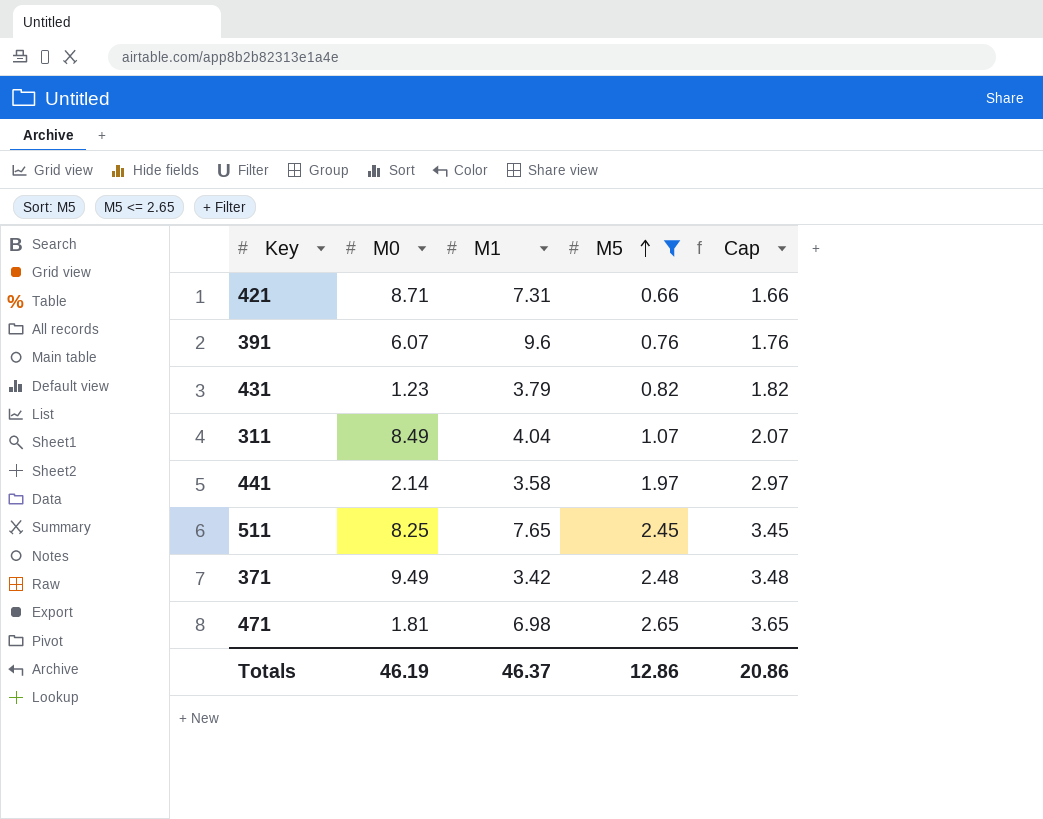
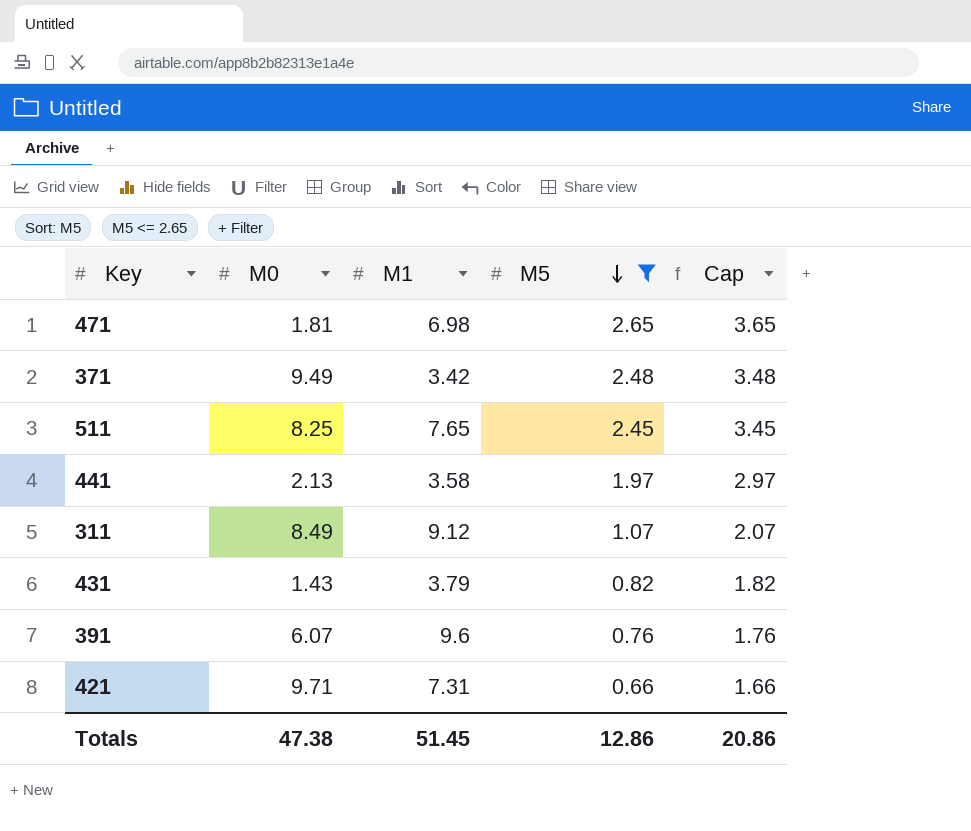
row order: M5 ascending -> M5 descending
441 | M0: 2.14 -> 2.13
311 | M1: 4.04 -> 9.12
431 | M0: 1.23 -> 1.43
421 | M0: 8.71 -> 9.71
Totals | M0: 46.19 -> 47.38
Totals | M1: 46.37 -> 51.45

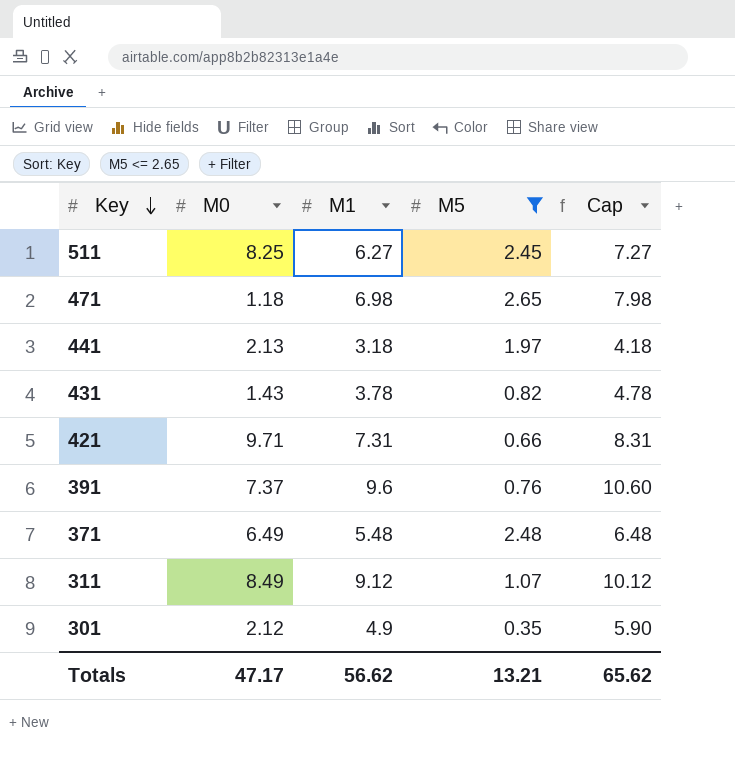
row order: M5 descending -> Key descending
column Cap | formula: [M5] + 1 -> [M1] + 1
511 | M1: 7.65 -> 6.27
471 | M0: 1.81 -> 1.18
441 | M1: 3.58 -> 3.18
431 | M1: 3.79 -> 3.78
391 | M0: 6.07 -> 7.37
371 | M0: 9.49 -> 6.49
371 | M1: 3.42 -> 5.48
row 301: none -> 2.12 | 4.9 | 0.35 | 5.90
Totals | M0: 47.38 -> 47.17
Totals | M1: 51.45 -> 56.62
Totals | M5: 12.86 -> 13.21
Totals | Cap: 20.86 -> 65.62

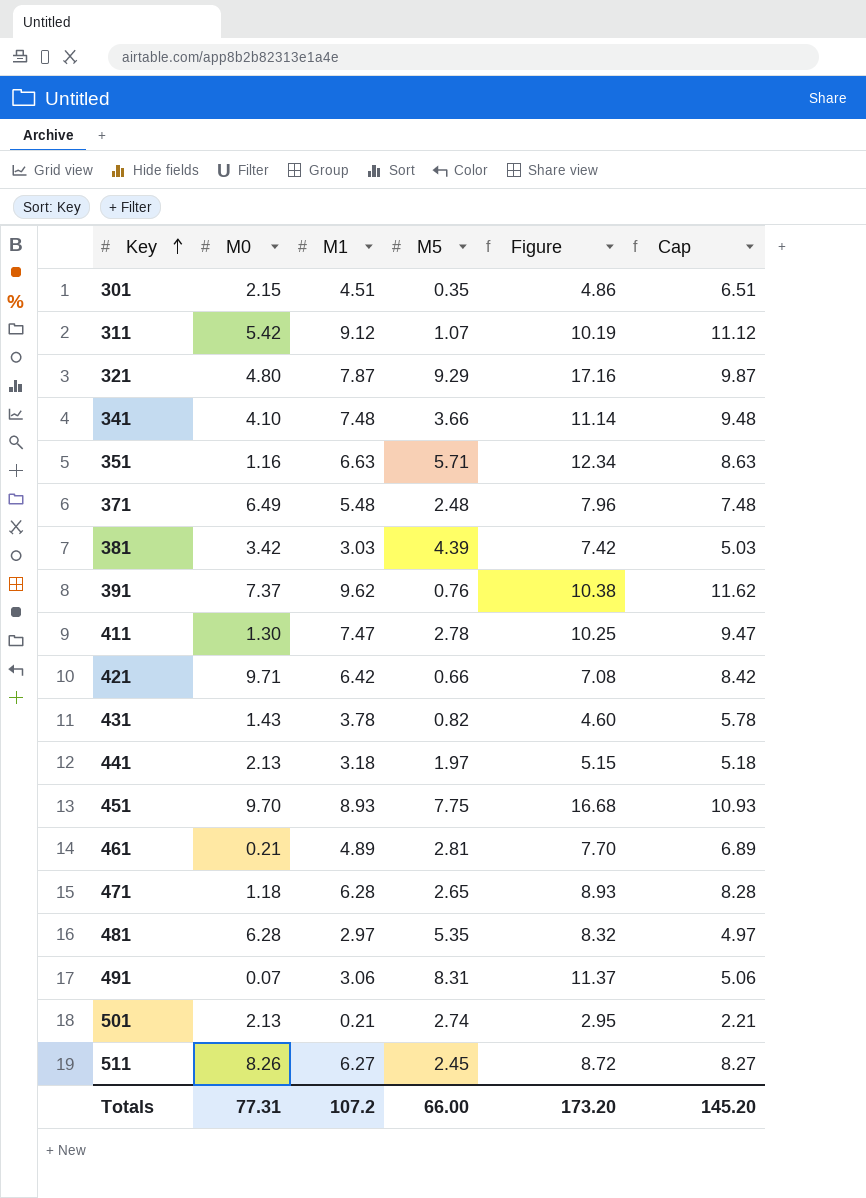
filter: M5 <= 2.65 -> none
row order: Key descending -> Key ascending
column Figure | formula: none -> [M1] + [M5]
column Cap | formula: [M1] + 1 -> [M1] + 2
301 | M0: 2.12 -> 2.15
301 | M1: 4.9 -> 4.51
311 | M0: 8.49 -> 5.42
391 | M1: 9.6 -> 9.62
421 | M1: 7.31 -> 6.42
471 | M1: 6.98 -> 6.28
511 | M0: 8.25 -> 8.26
Totals | M0: 47.17 -> 77.31
Totals | M1: 56.62 -> 107.2
Totals | M5: 13.21 -> 66.00
Totals | Cap: 65.62 -> 145.20

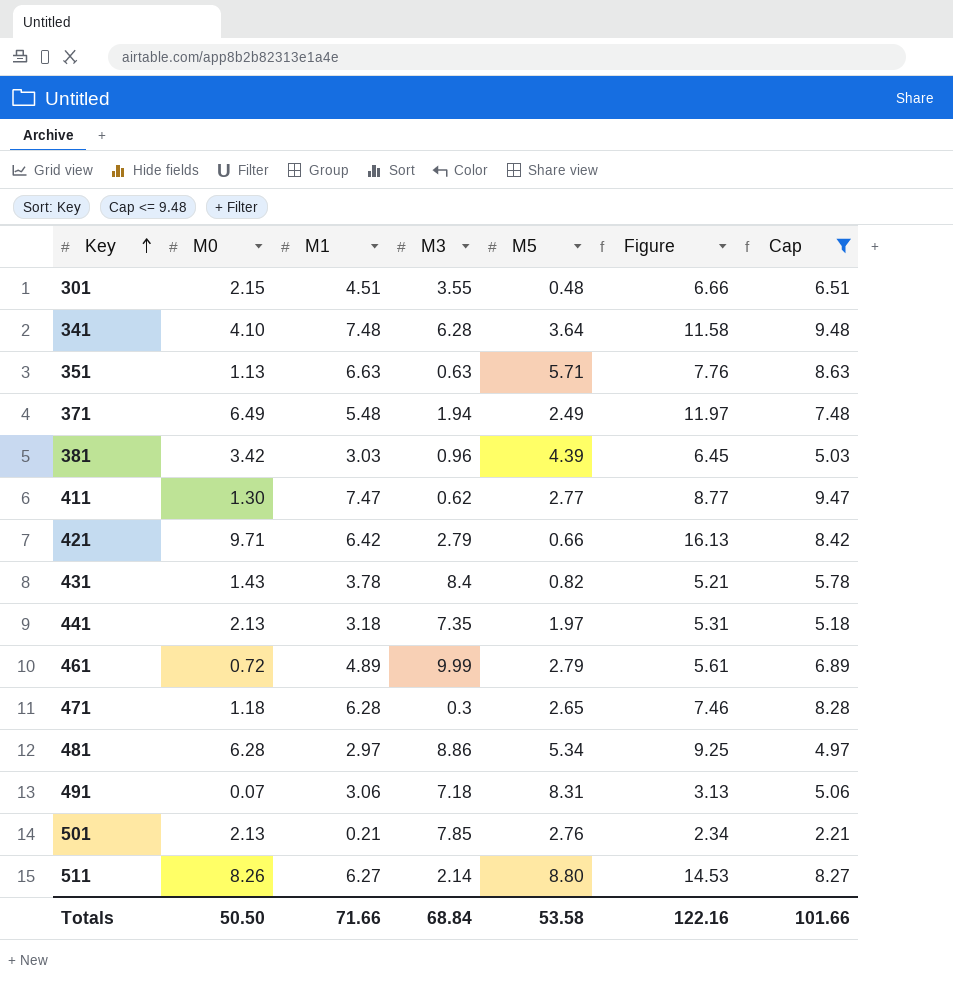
filter: none -> Cap <= 9.48
column M3 | position: none -> 4
column Figure | formula: [M1] + [M5] -> [M0] + [M1]
301 | M5: 0.35 -> 0.48
341 | M5: 3.66 -> 3.64
351 | M0: 1.16 -> 1.13
371 | M5: 2.48 -> 2.49
411 | M5: 2.78 -> 2.77
461 | M0: 0.21 -> 0.72
461 | M5: 2.81 -> 2.79
481 | M5: 5.35 -> 5.34
501 | M5: 2.74 -> 2.76
511 | M5: 2.45 -> 8.80
Totals | M0: 77.31 -> 50.50
Totals | M1: 107.2 -> 71.66
Totals | M5: 66.00 -> 53.58
Totals | Figure: 173.20 -> 122.16
Totals | Cap: 145.20 -> 101.66

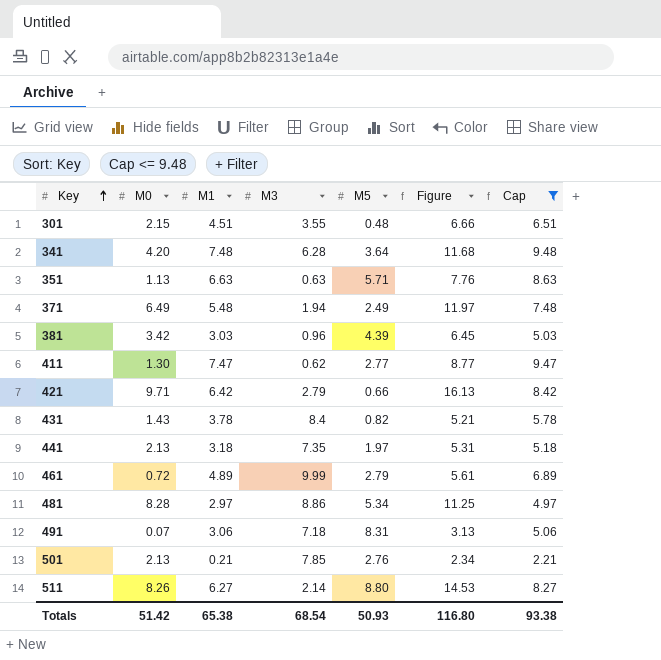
row 471: 1.18 | 6.28 | 0.3 | 2.65 | 7.46 | 8.28 -> none
341 | M0: 4.10 -> 4.20
341 | Figure: 11.58 -> 11.68
481 | M0: 6.28 -> 8.28
481 | Figure: 9.25 -> 11.25
Totals | M0: 50.50 -> 51.42
Totals | M1: 71.66 -> 65.38
Totals | M3: 68.84 -> 68.54
Totals | M5: 53.58 -> 50.93
Totals | Figure: 122.16 -> 116.80
Totals | Cap: 101.66 -> 93.38

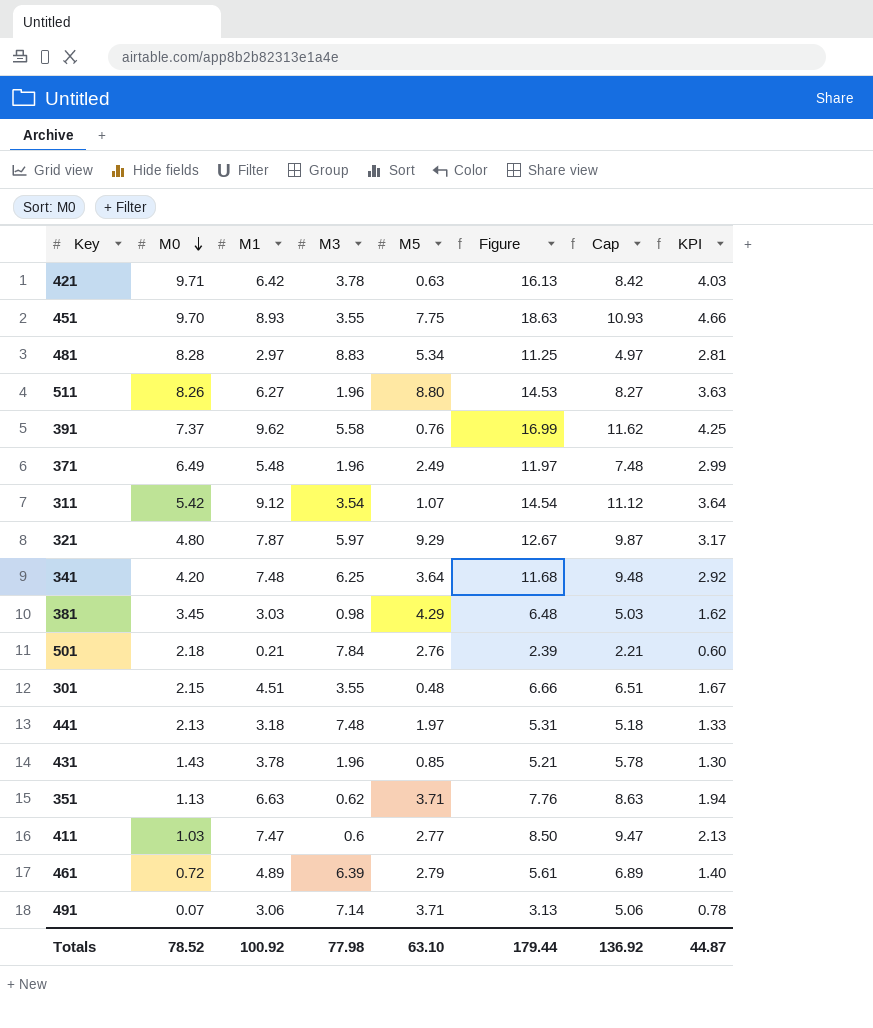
filter: Cap <= 9.48 -> none
row order: Key ascending -> M0 descending
column KPI | formula: none -> [Figure] * 0.25
421 | M3: 2.79 -> 3.78
421 | M5: 0.66 -> 0.63
481 | M3: 8.86 -> 8.83
511 | M3: 2.14 -> 1.96
371 | M3: 1.94 -> 1.96
341 | M3: 6.28 -> 6.25
381 | M0: 3.42 -> 3.45
381 | M3: 0.96 -> 0.98
381 | M5: 4.39 -> 4.29
381 | Figure: 6.45 -> 6.48
501 | M0: 2.13 -> 2.18
501 | M3: 7.85 -> 7.84
501 | Figure: 2.34 -> 2.39
441 | M3: 7.35 -> 7.48
431 | M3: 8.4 -> 1.96
431 | M5: 0.82 -> 0.85
351 | M3: 0.63 -> 0.62
351 | M5: 5.71 -> 3.71
411 | M0: 1.30 -> 1.03
411 | M3: 0.62 -> 0.6
411 | Figure: 8.77 -> 8.50
461 | M3: 9.99 -> 6.39
491 | M3: 7.18 -> 7.14
491 | M5: 8.31 -> 3.71
Totals | M0: 51.42 -> 78.52
Totals | M1: 65.38 -> 100.92
Totals | M3: 68.54 -> 77.98
Totals | M5: 50.93 -> 63.10
Totals | Figure: 116.80 -> 179.44
Totals | Cap: 93.38 -> 136.92

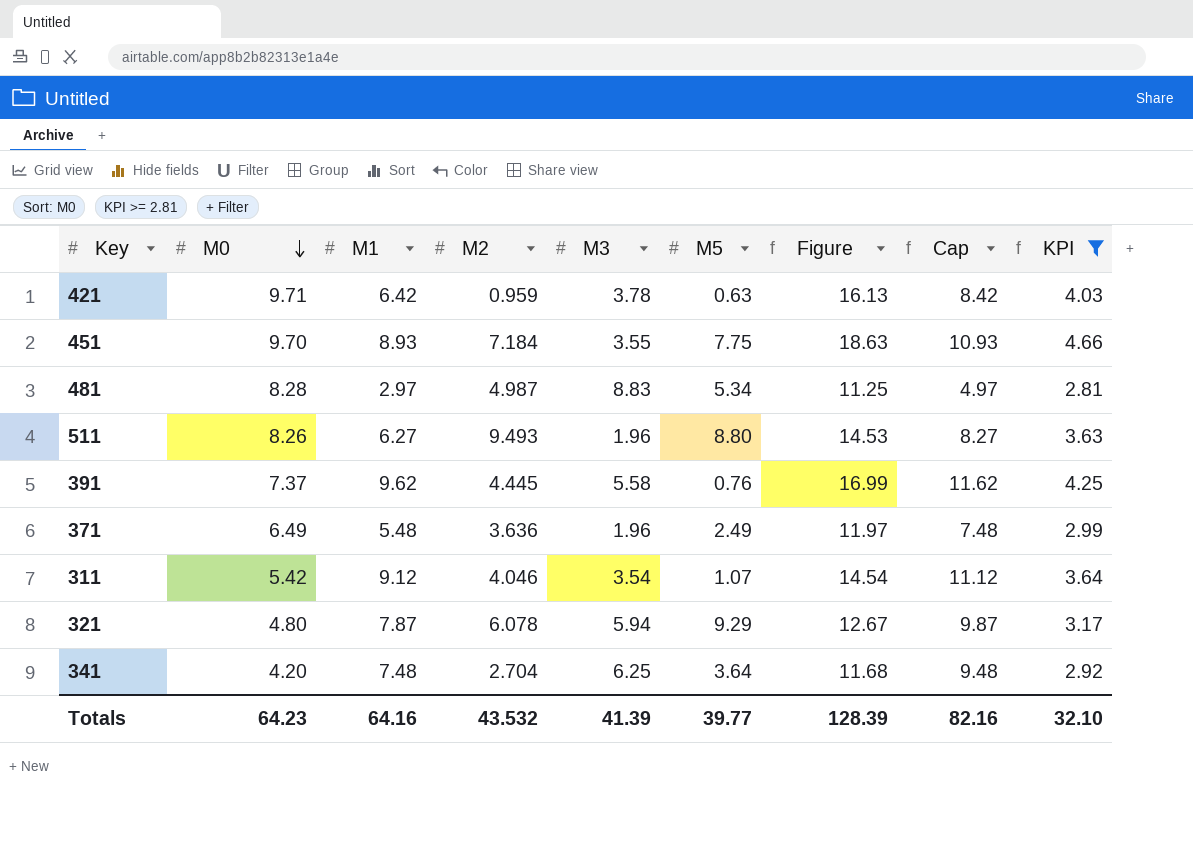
filter: none -> KPI >= 2.81
column M2 | position: none -> 4
321 | M3: 5.97 -> 5.94
Totals | M0: 78.52 -> 64.23
Totals | M1: 100.92 -> 64.16
Totals | M3: 77.98 -> 41.39
Totals | M5: 63.10 -> 39.77
Totals | Figure: 179.44 -> 128.39
Totals | Cap: 136.92 -> 82.16
Totals | KPI: 44.87 -> 32.10

